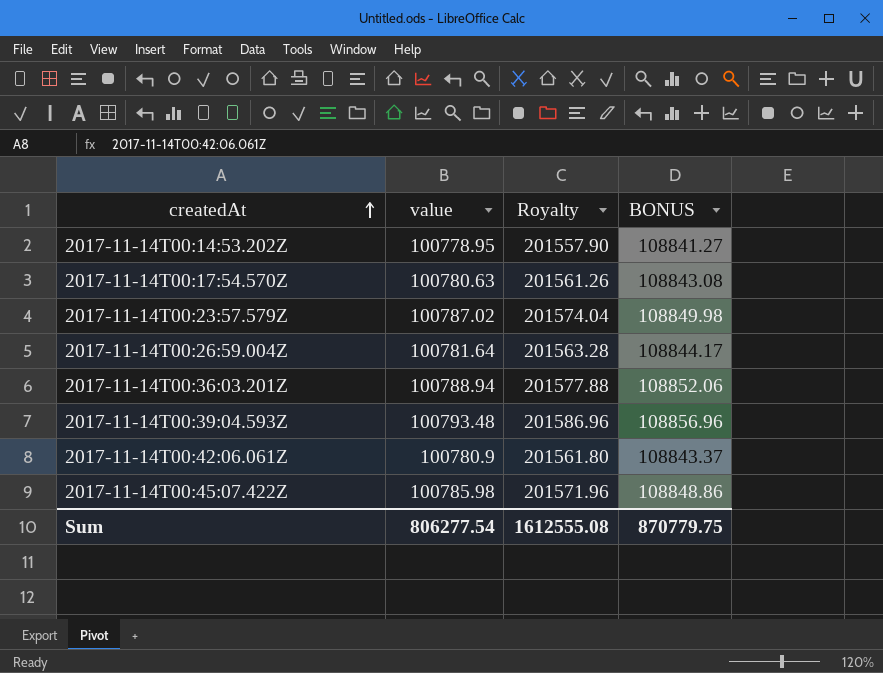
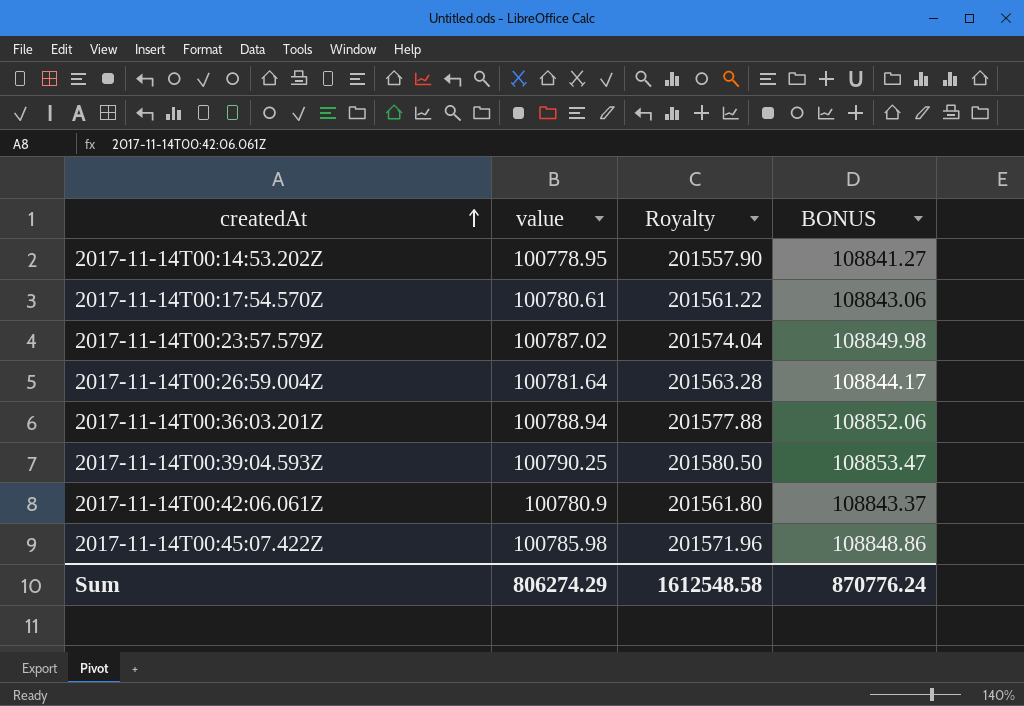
2017-11-14T00:17:54.570Z | value: 100780.63 -> 100780.61
2017-11-14T00:17:54.570Z | Royalty: 201561.26 -> 201561.22
2017-11-14T00:17:54.570Z | BONUS: 108843.08 -> 108843.06
2017-11-14T00:39:04.593Z | value: 100793.48 -> 100790.25
2017-11-14T00:39:04.593Z | Royalty: 201586.96 -> 201580.50
2017-11-14T00:39:04.593Z | BONUS: 108856.96 -> 108853.47
Sum | value: 806277.54 -> 806274.29
Sum | Royalty: 1612555.08 -> 1612548.58
Sum | BONUS: 870779.75 -> 870776.24

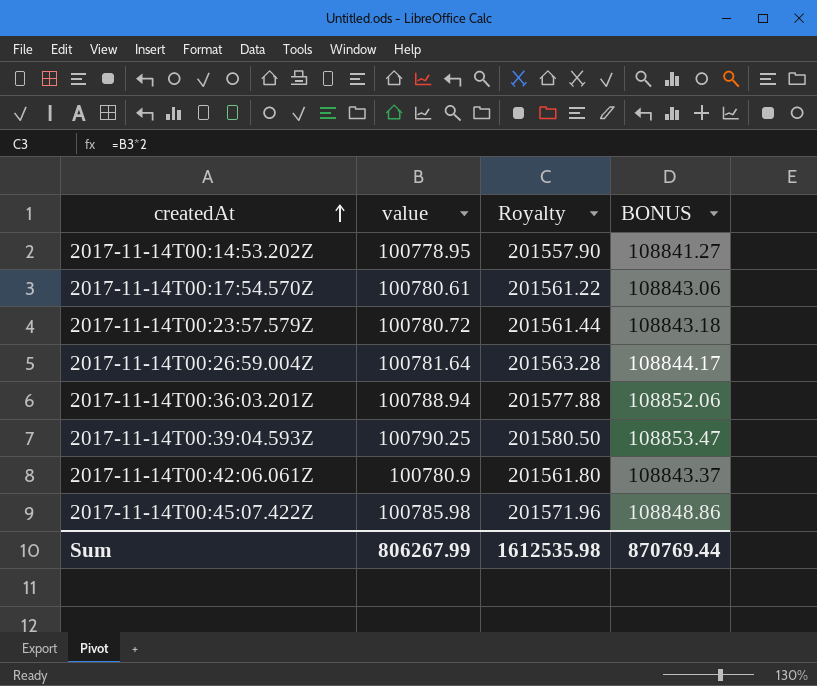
2017-11-14T00:23:57.579Z | value: 100787.02 -> 100780.72
2017-11-14T00:23:57.579Z | Royalty: 201574.04 -> 201561.44
2017-11-14T00:23:57.579Z | BONUS: 108849.98 -> 108843.18
Sum | value: 806274.29 -> 806267.99
Sum | Royalty: 1612548.58 -> 1612535.98
Sum | BONUS: 870776.24 -> 870769.44

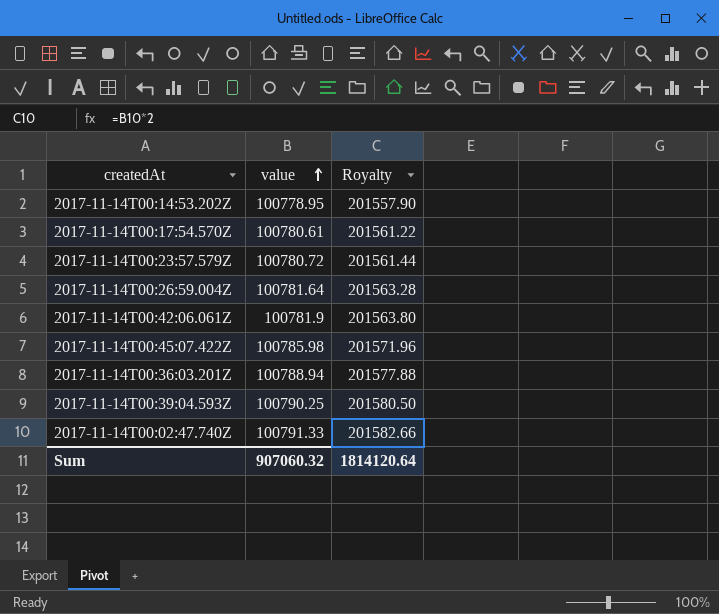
row order: createdAt ascending -> value ascending
column BONUS | formula: [value] * 1.08 -> none
2017-11-14T00:42:06.061Z | value: 100780.9 -> 100781.9
2017-11-14T00:42:06.061Z | Royalty: 201561.80 -> 201563.80
row 2017-11-14T00:02:47.740Z: none -> 100791.33 | 201582.66
Sum | value: 806267.99 -> 907060.32
Sum | Royalty: 1612535.98 -> 1814120.64

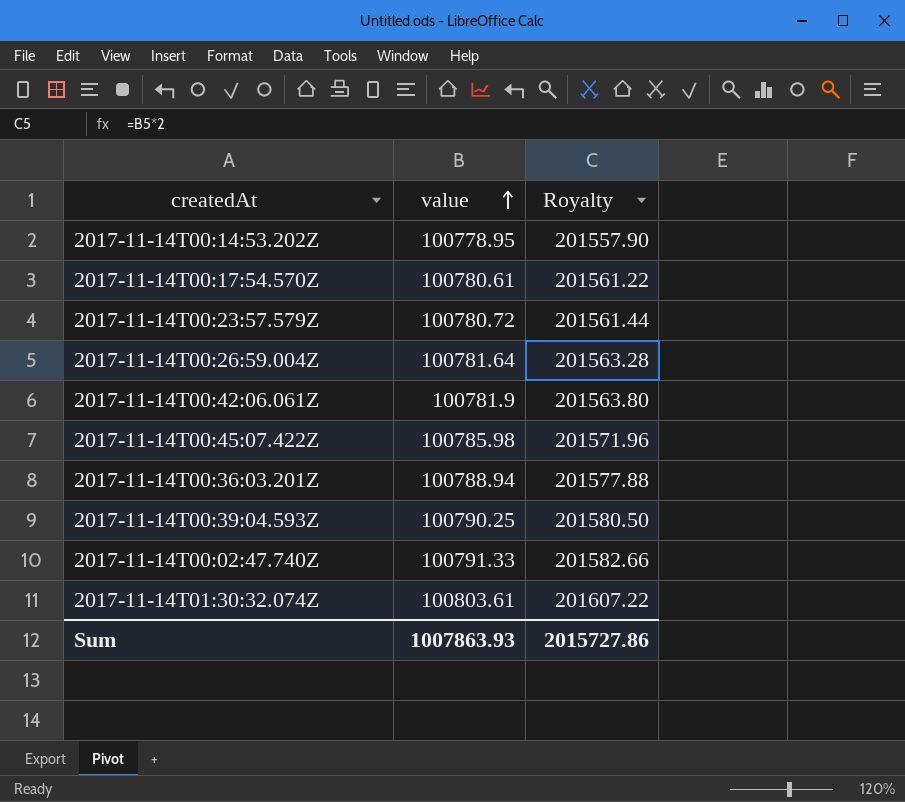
row 2017-11-14T01:30:32.074Z: none -> 100803.61 | 201607.22
Sum | value: 907060.32 -> 1007863.93
Sum | Royalty: 1814120.64 -> 2015727.86

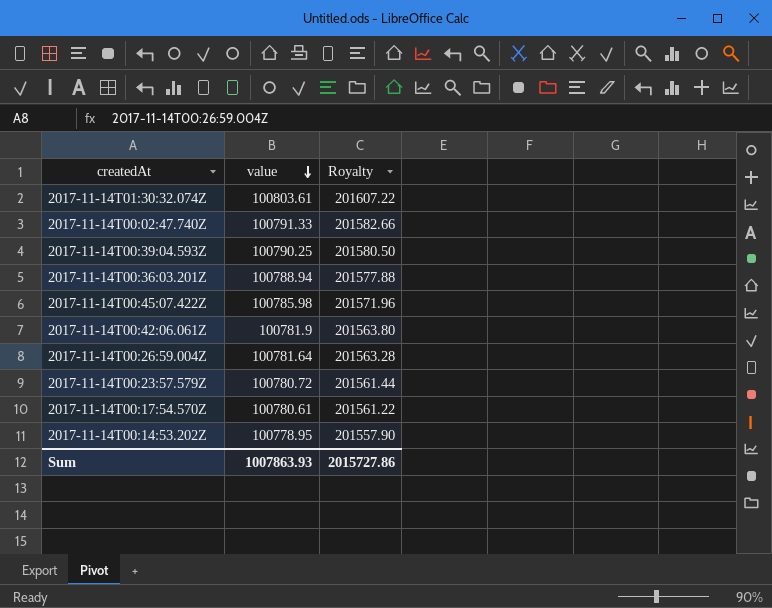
row order: value ascending -> value descending

